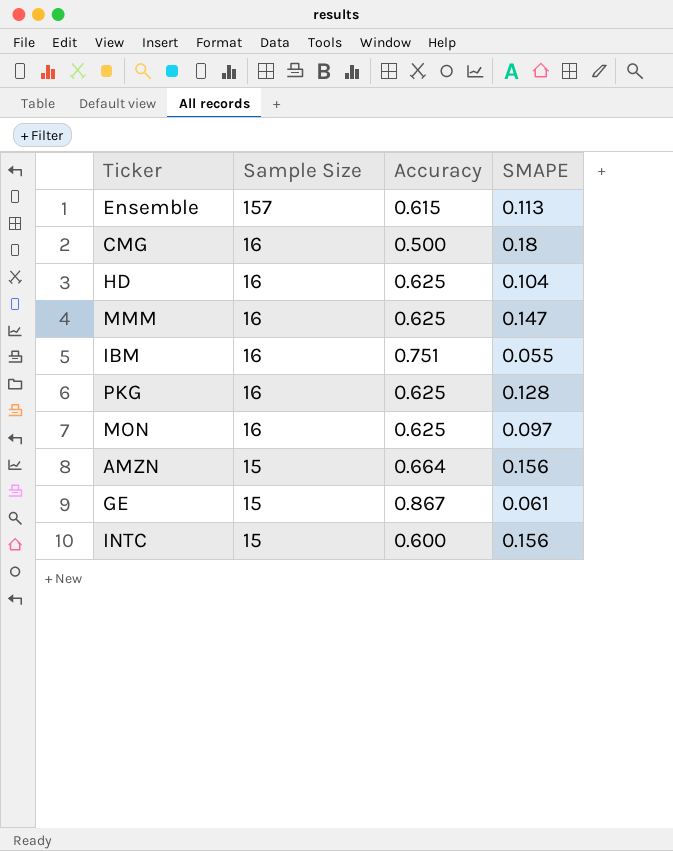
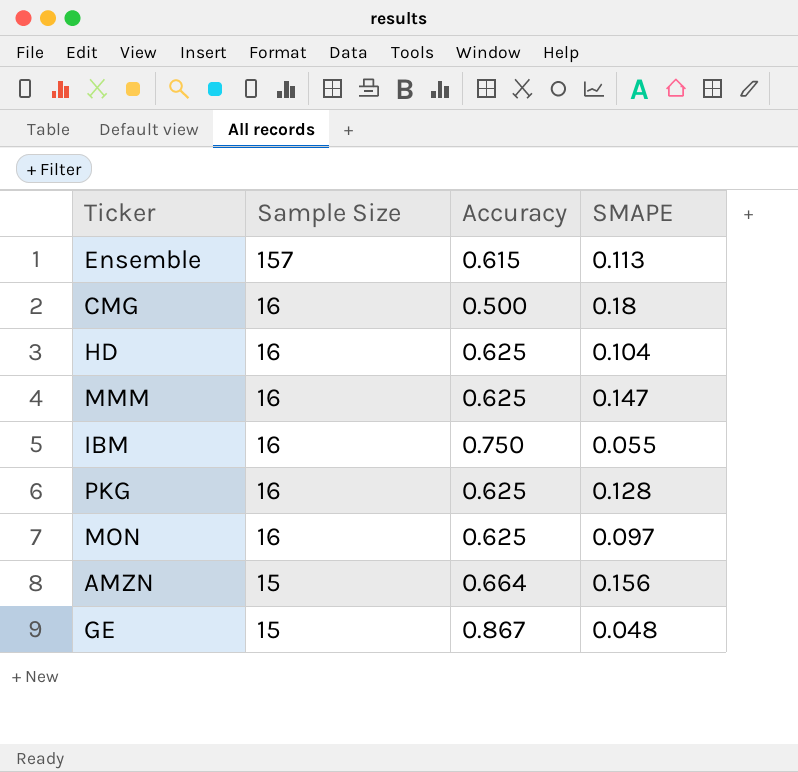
row INTC: 15 | 0.600 | 0.156 -> none
IBM | Accuracy: 0.751 -> 0.750
GE | SMAPE: 0.061 -> 0.048

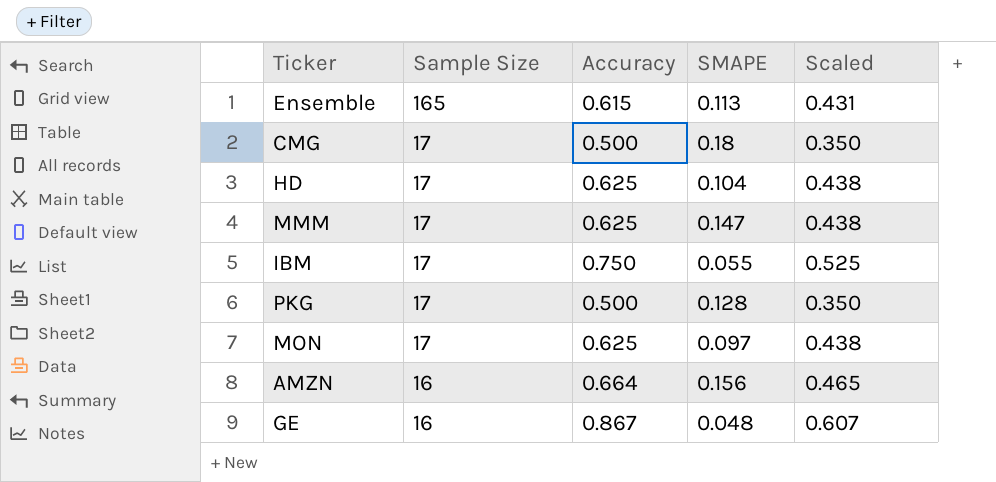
column Scaled | formula: none -> [Accuracy] * 0.7
Ensemble | Sample Size: 157 -> 165
CMG | Sample Size: 16 -> 17
HD | Sample Size: 16 -> 17
MMM | Sample Size: 16 -> 17
IBM | Sample Size: 16 -> 17
PKG | Sample Size: 16 -> 17
PKG | Accuracy: 0.625 -> 0.500
MON | Sample Size: 16 -> 17
AMZN | Sample Size: 15 -> 16
GE | Sample Size: 15 -> 16

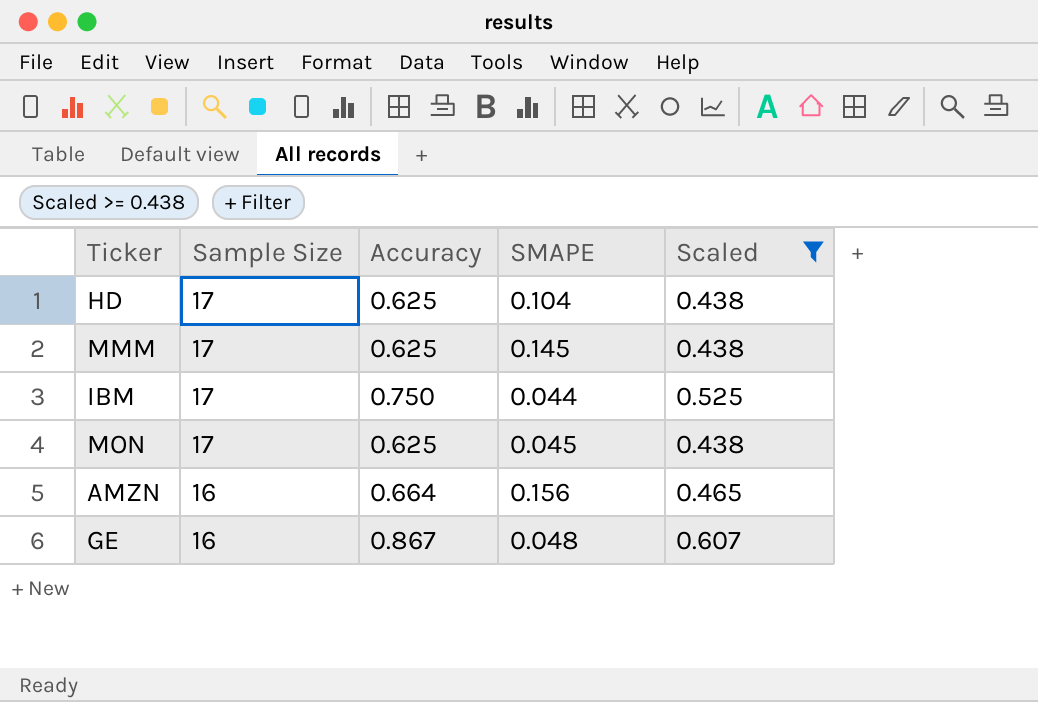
filter: none -> Scaled >= 0.438
MMM | SMAPE: 0.147 -> 0.145
IBM | SMAPE: 0.055 -> 0.044
MON | SMAPE: 0.097 -> 0.045

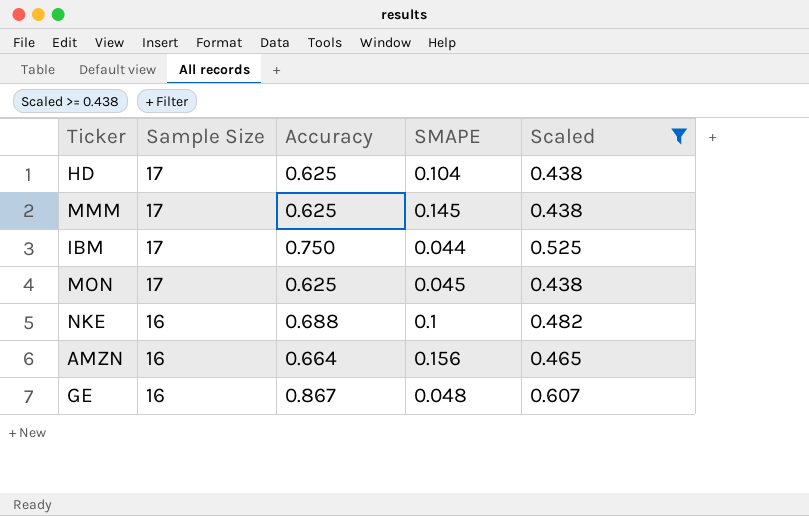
row NKE: none -> 16 | 0.688 | 0.1 | 0.482

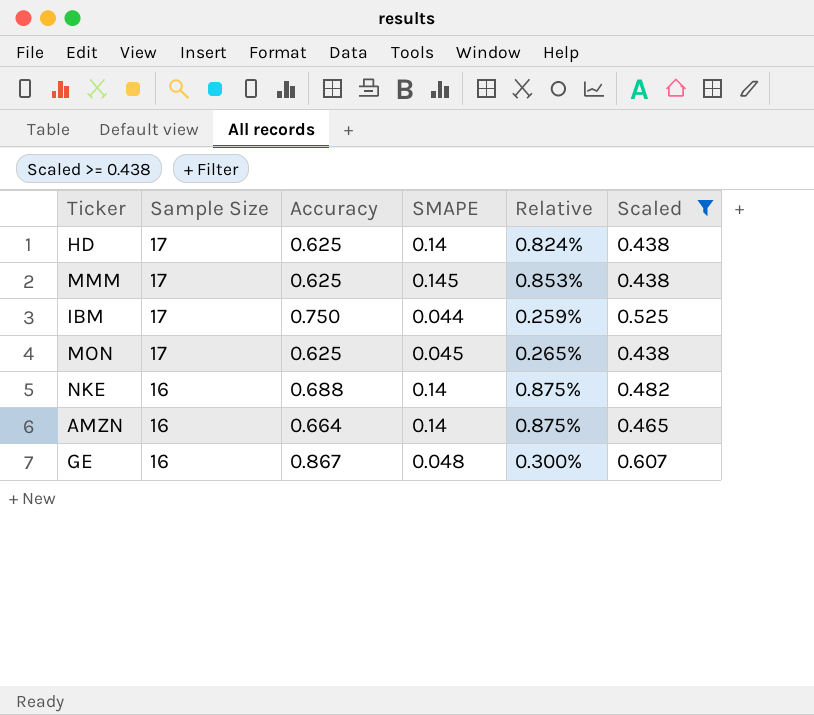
column Relative | formula: none -> [SMAPE] / [Sample Size]
HD | SMAPE: 0.104 -> 0.14
NKE | SMAPE: 0.1 -> 0.14
AMZN | SMAPE: 0.156 -> 0.14

